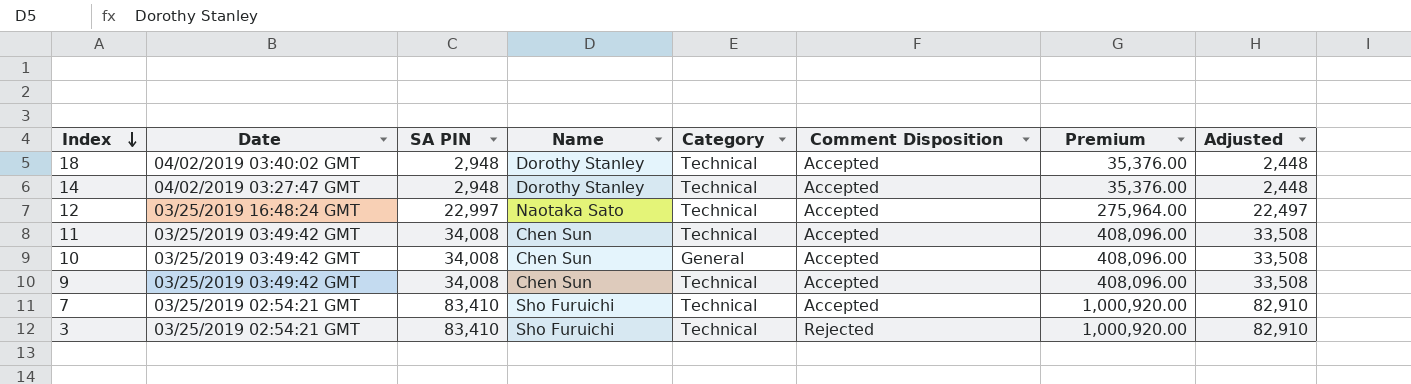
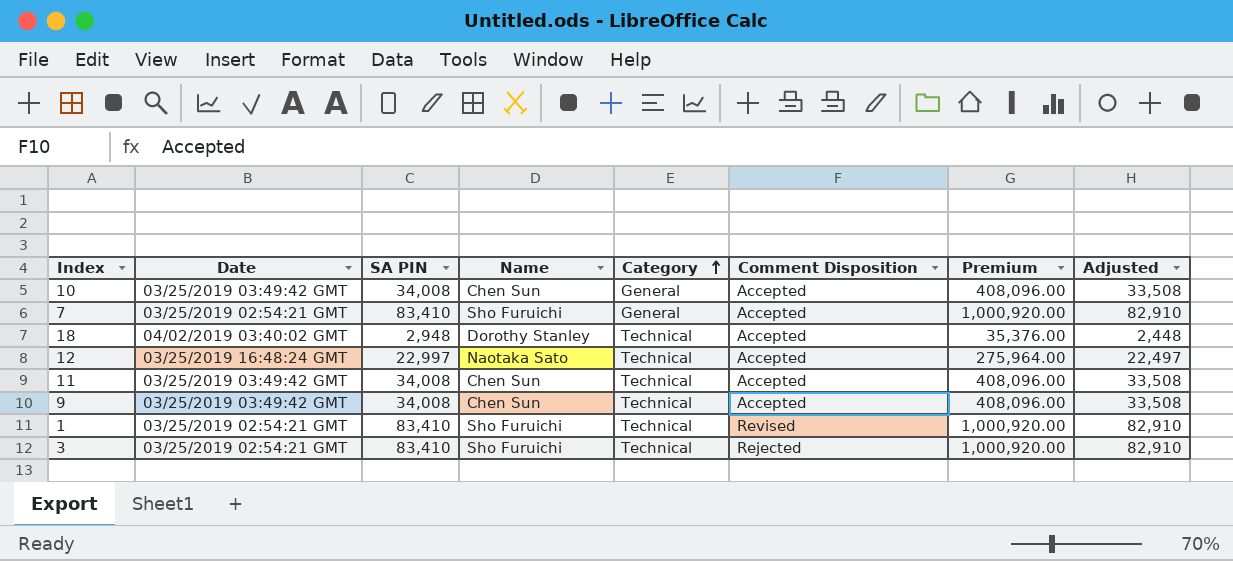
row order: Index descending -> Category ascending
row 14: 04/02/2019 03:27:47 GMT | 2,948 | Dorothy Stanley | Technical | Accepted | 35,376.00 | 2,448 -> none
7 | Category: Technical -> General
row 1: none -> 03/25/2019 02:54:21 GMT | 83,410 | Sho Furuichi | Technical | Revised | 1,000,920.00 | 82,910

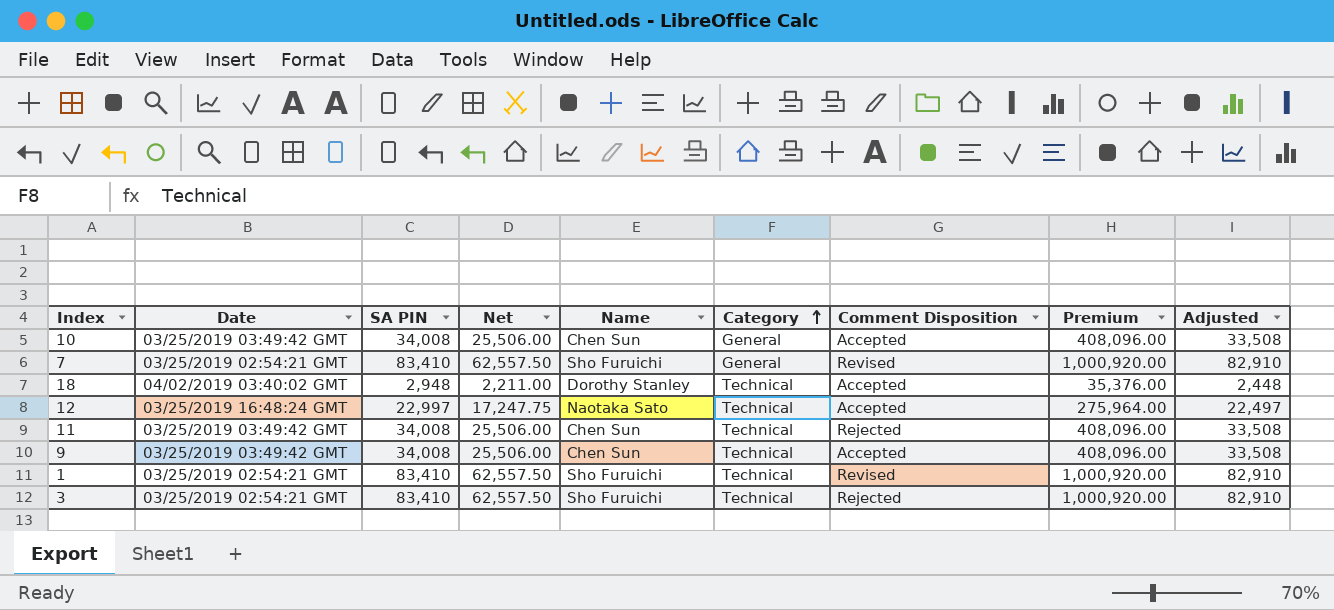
column Net | formula: none -> [SA PIN] * 0.75
7 | Comment Disposition: Accepted -> Revised
11 | Comment Disposition: Accepted -> Rejected

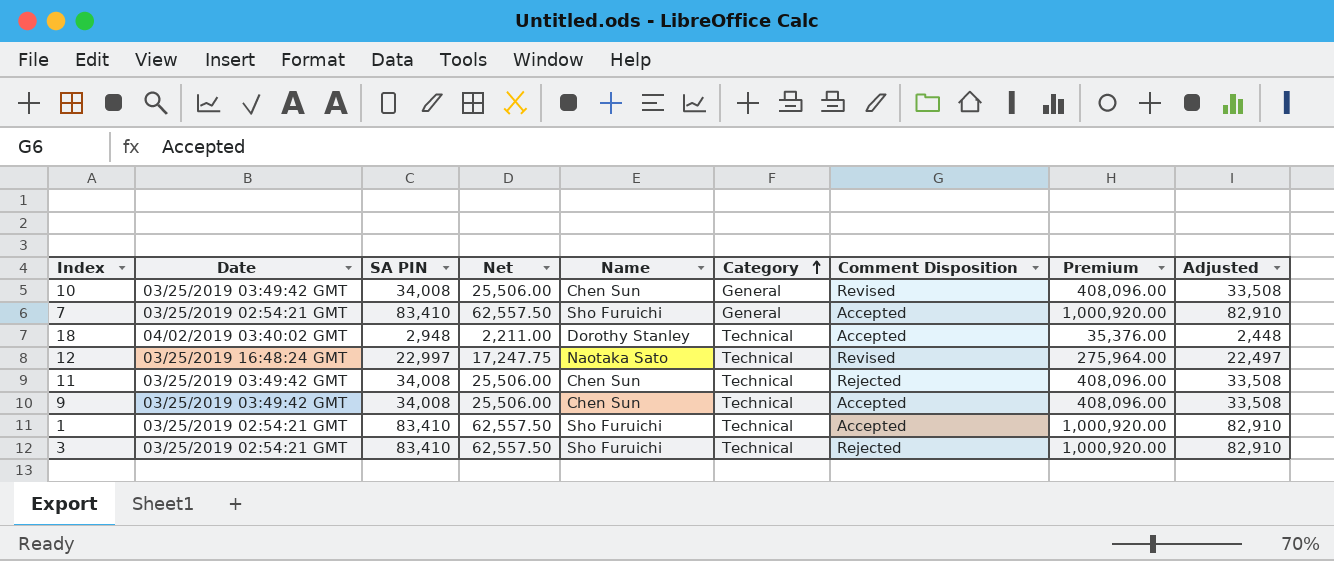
10 | Comment Disposition: Accepted -> Revised
7 | Comment Disposition: Revised -> Accepted
12 | Comment Disposition: Accepted -> Revised
1 | Comment Disposition: Revised -> Accepted

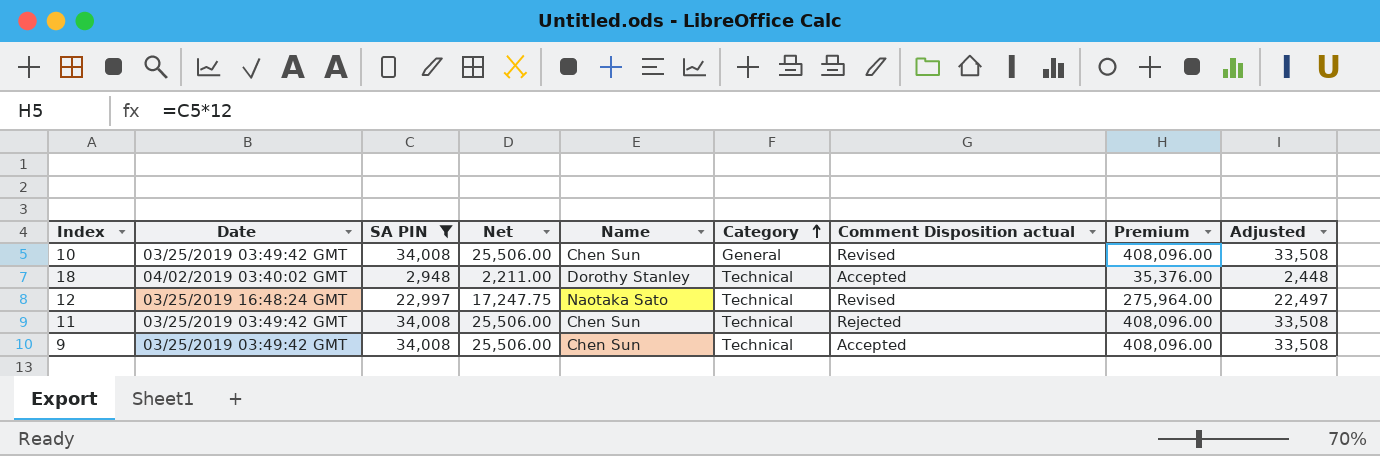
filter: none -> SA PIN != 83,410
column name: Comment Disposition -> Comment Disposition actual

